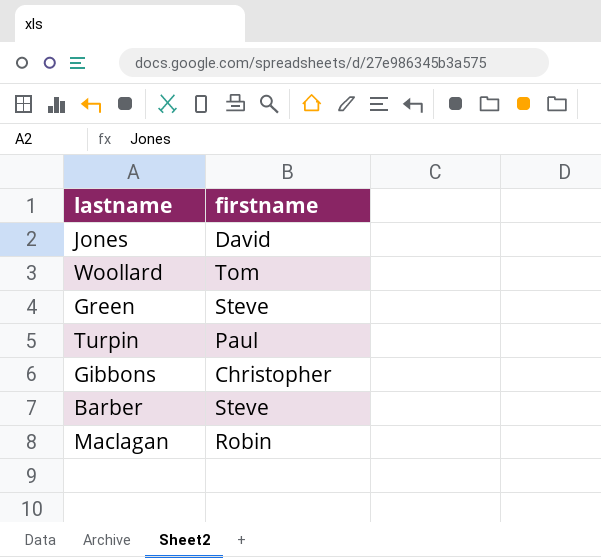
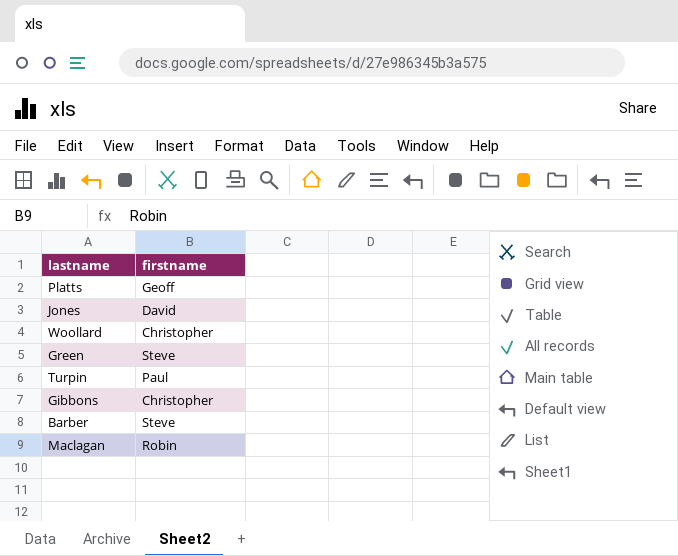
row Platts: none -> Geoff
Woollard | firstname: Tom -> Christopher

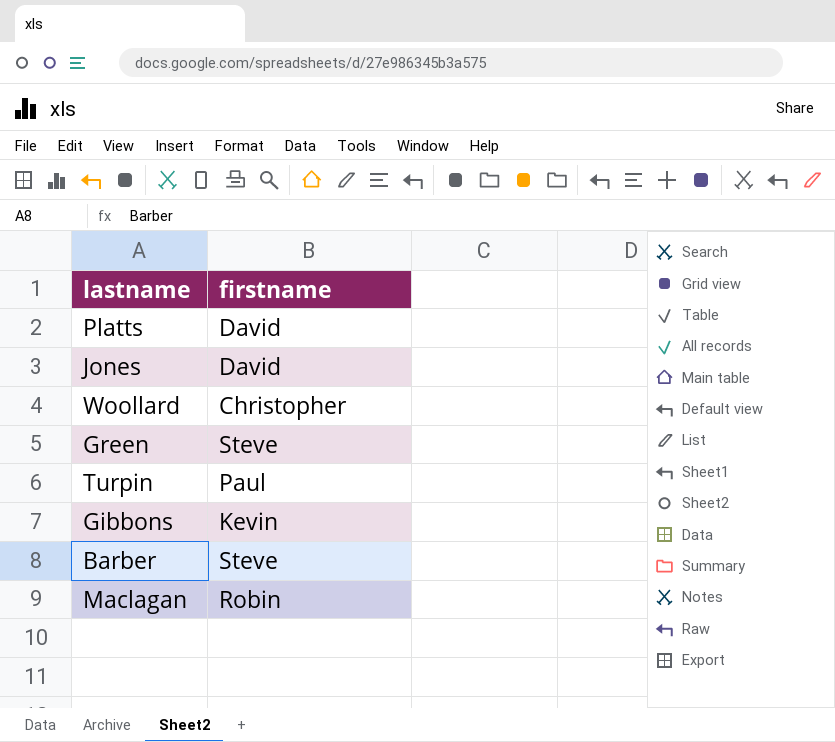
Platts | firstname: Geoff -> David
Gibbons | firstname: Christopher -> Kevin

